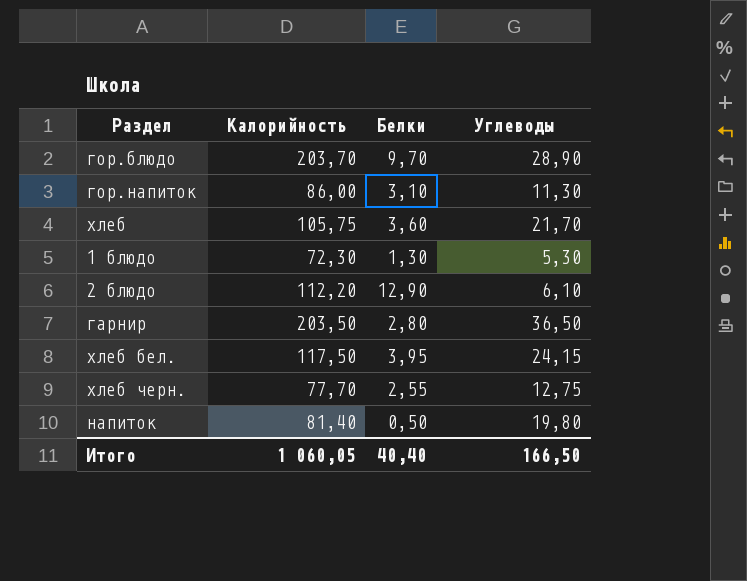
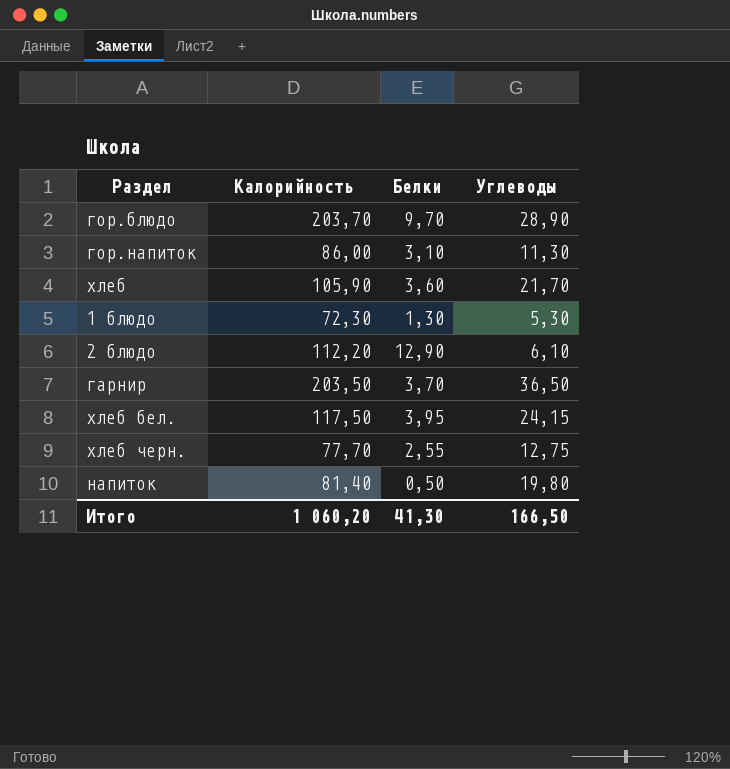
хлеб | Калорийность: 105,75 -> 105,90
гарнир | Белки: 2,80 -> 3,70
Итого | Калорийность: 1 060,05 -> 1 060,20
Итого | Белки: 40,40 -> 41,30

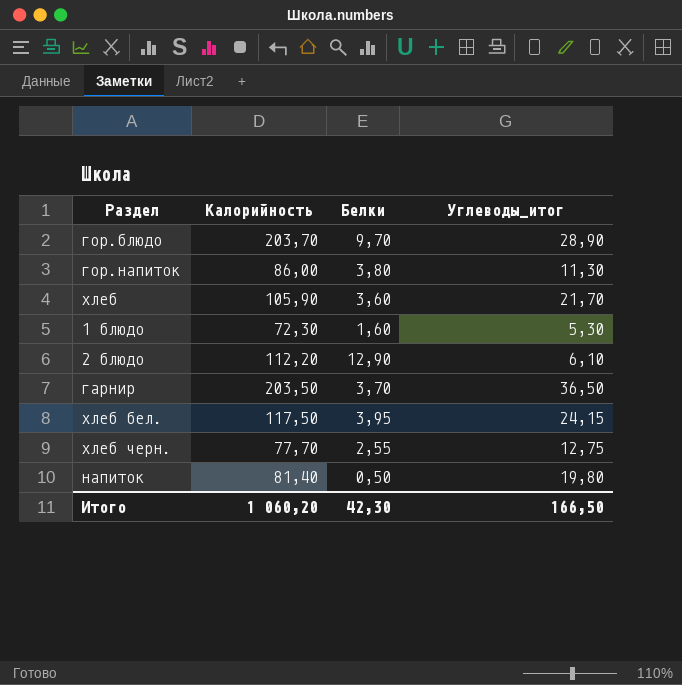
column name: Углеводы -> Углеводы_итог
гор.напиток | Белки: 3,10 -> 3,80
1 блюдо | Белки: 1,30 -> 1,60
Итого | Белки: 41,30 -> 42,30

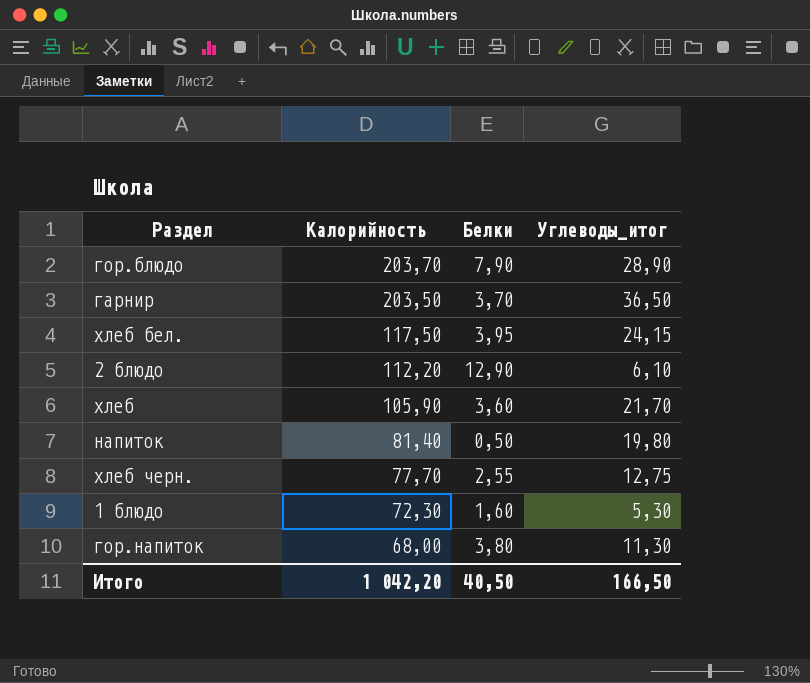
row order: none -> Калорийность descending
гор.блюдо | Белки: 9,70 -> 7,90
гор.напиток | Калорийность: 86,00 -> 68,00
Итого | Калорийность: 1 060,20 -> 1 042,20
Итого | Белки: 42,30 -> 40,50

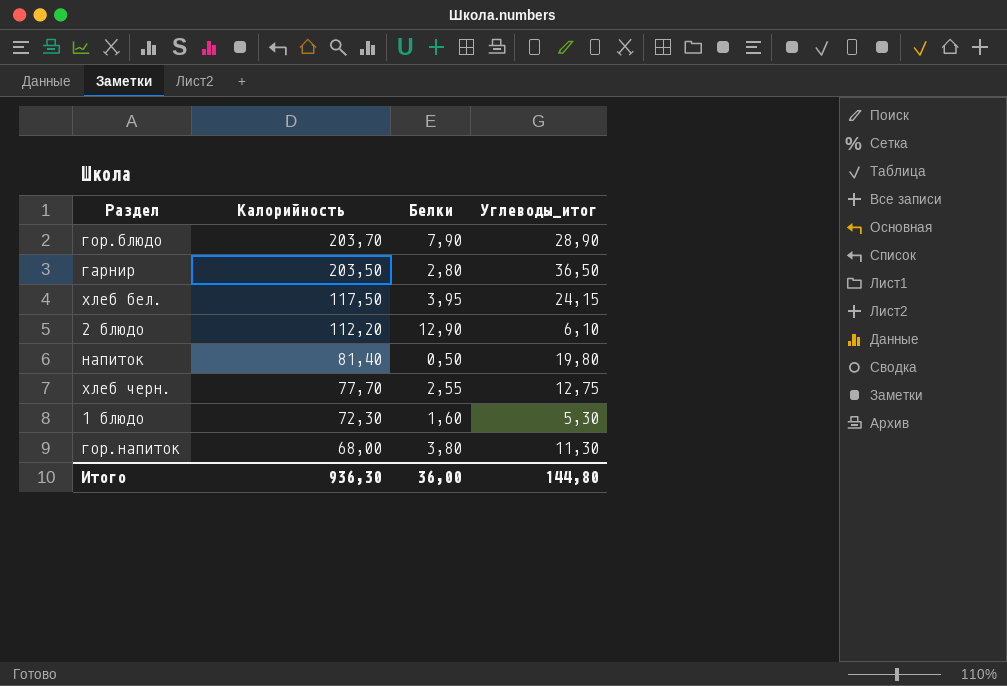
row хлеб: 105,90 | 3,60 | 21,70 -> none
гарнир | Белки: 3,70 -> 2,80
Итого | Калорийность: 1 042,20 -> 936,30
Итого | Белки: 40,50 -> 36,00
Итого | Углеводы_итог: 166,50 -> 144,80

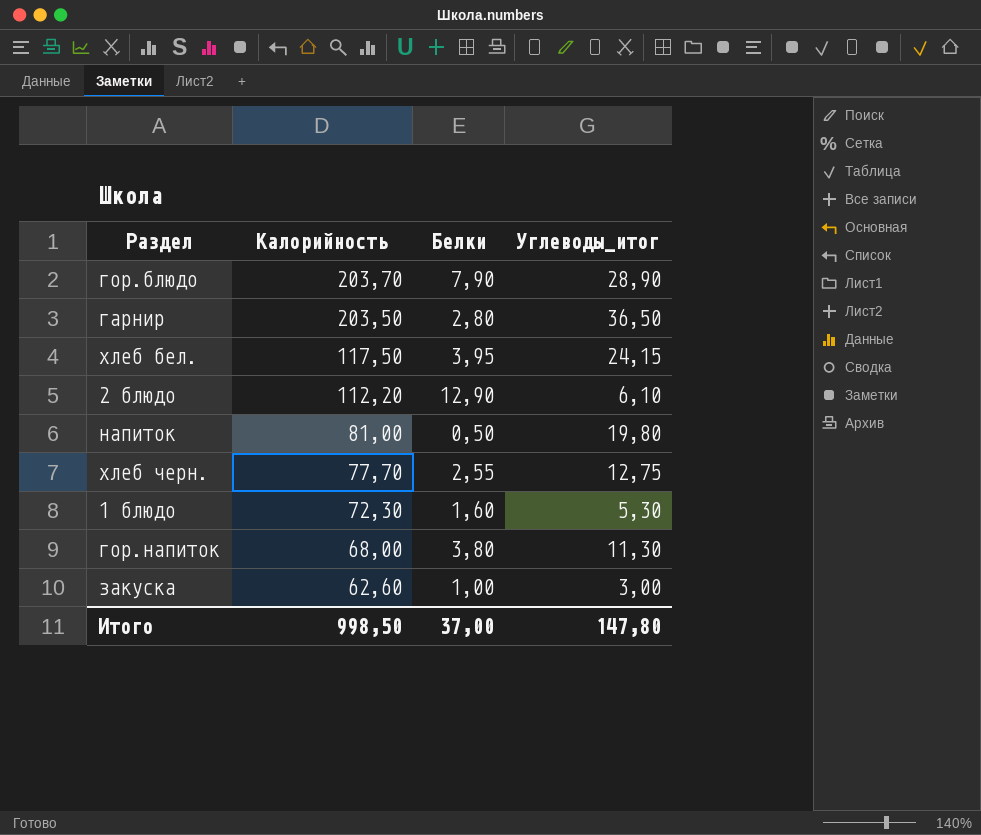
напиток | Калорийность: 81,40 -> 81,00
row закуска: none -> 62,60 | 1,00 | 3,00
Итого | Калорийность: 936,30 -> 998,50
Итого | Белки: 36,00 -> 37,00
Итого | Углеводы_итог: 144,80 -> 147,80

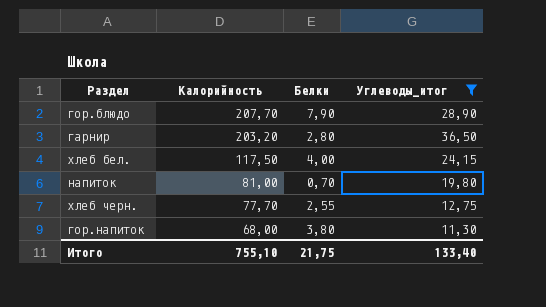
filter: none -> Углеводы_итог >= 11,30
гор.блюдо | Калорийность: 203,70 -> 207,70
гарнир | Калорийность: 203,50 -> 203,20
хлеб бел. | Белки: 3,95 -> 4,00
напиток | Белки: 0,50 -> 0,70
Итого | Калорийность: 998,50 -> 755,10
Итого | Белки: 37,00 -> 21,75
Итого | Углеводы_итог: 147,80 -> 133,40

